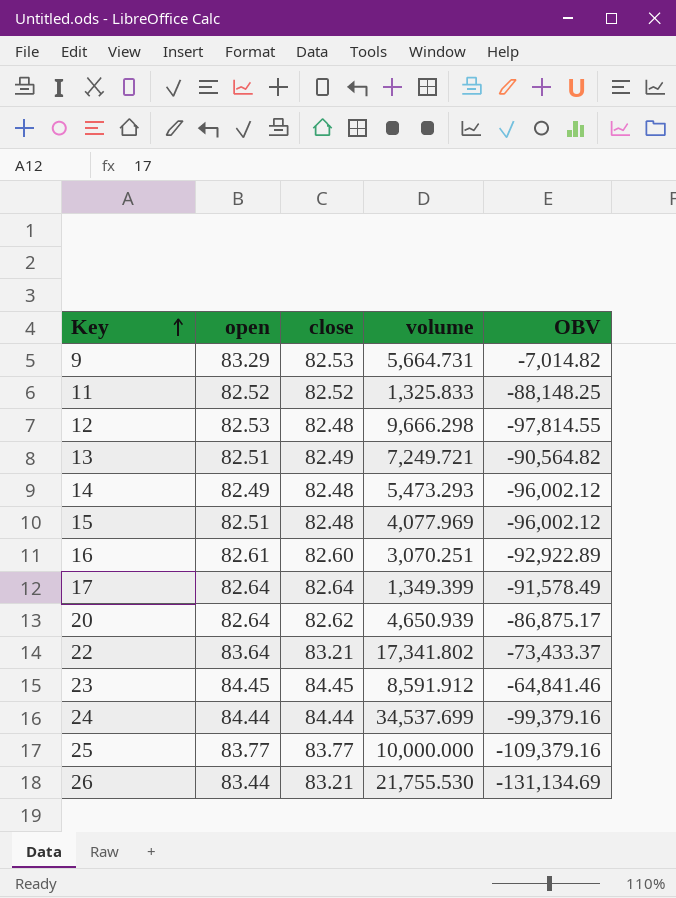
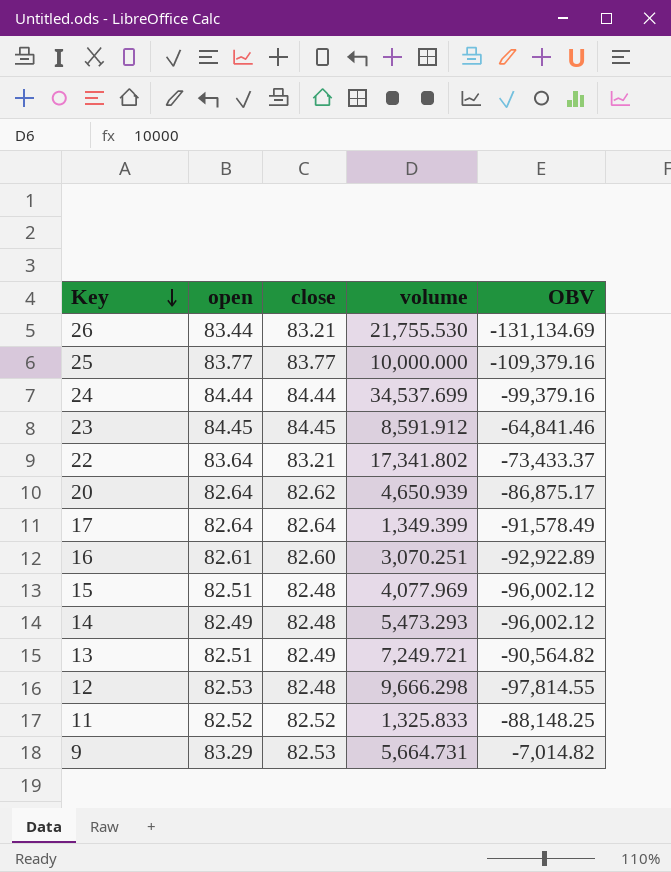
row order: Key ascending -> Key descending

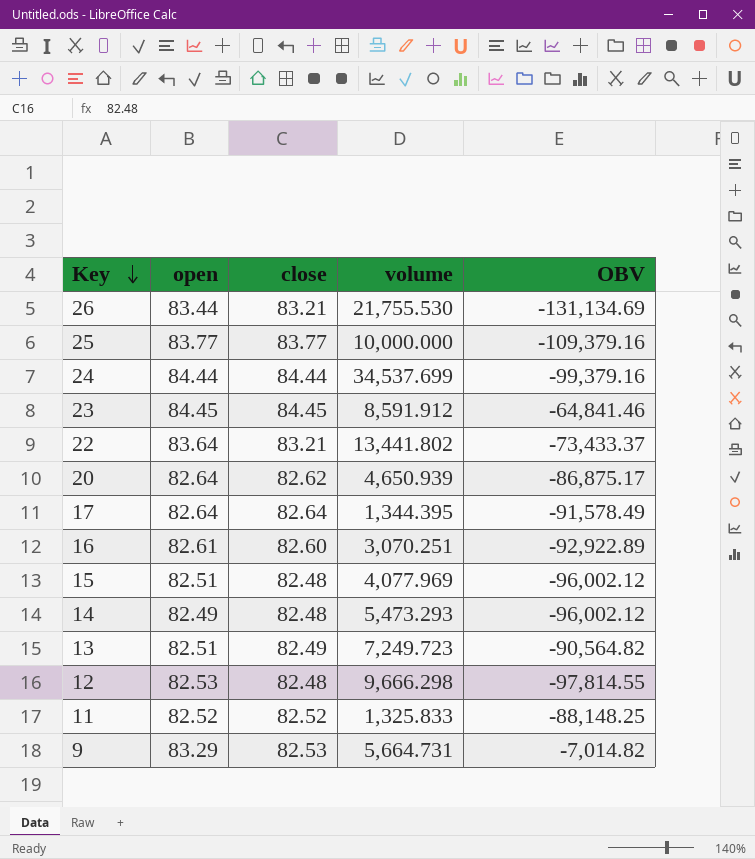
22 | volume: 17,341.802 -> 13,441.802
17 | volume: 1,349.399 -> 1,344.395
13 | volume: 7,249.721 -> 7,249.723

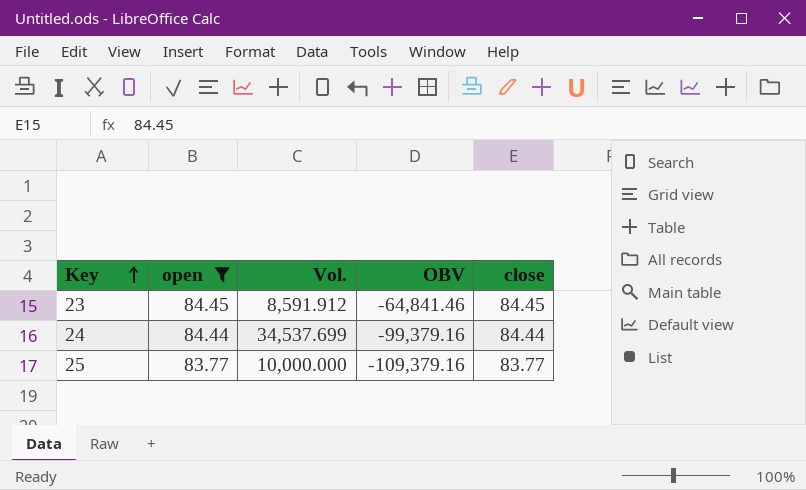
filter: none -> open >= 83.77
row order: Key descending -> Key ascending
column name: volume -> Vol.
column close | position: 3 -> 5

